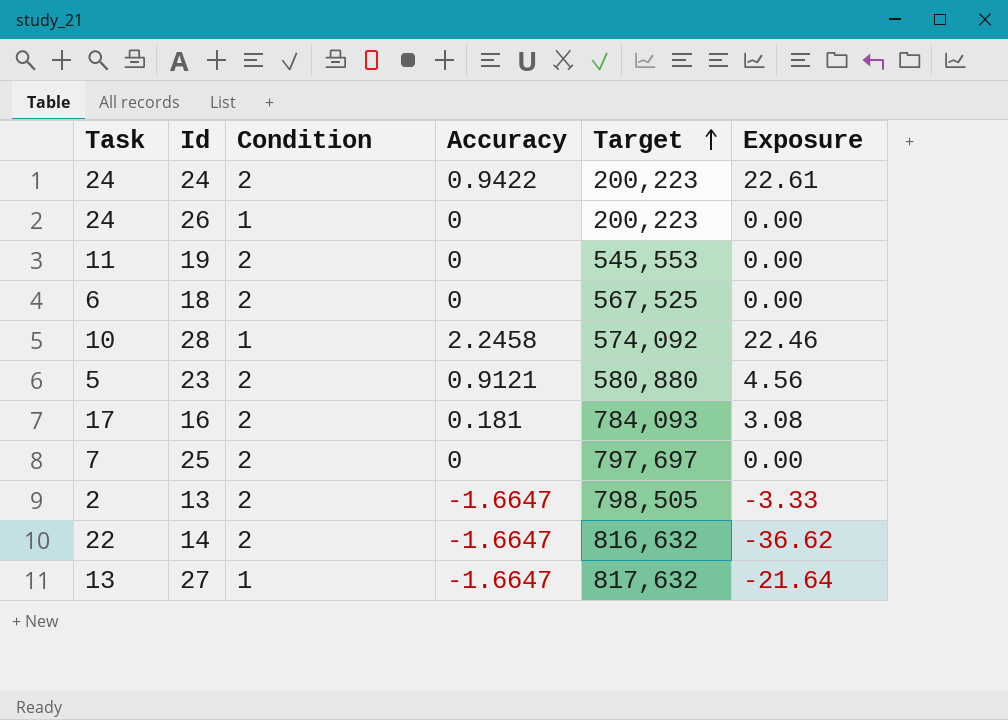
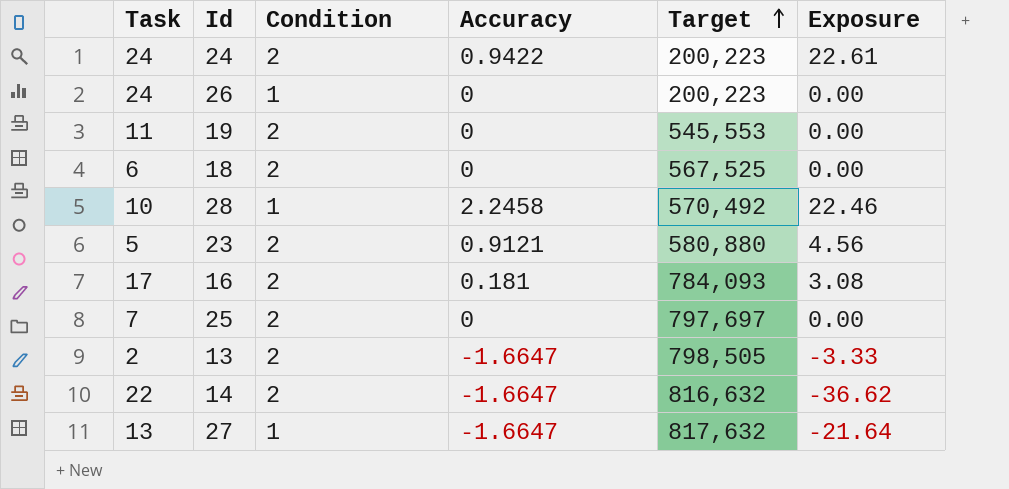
28 | Target: 574,092 -> 570,492

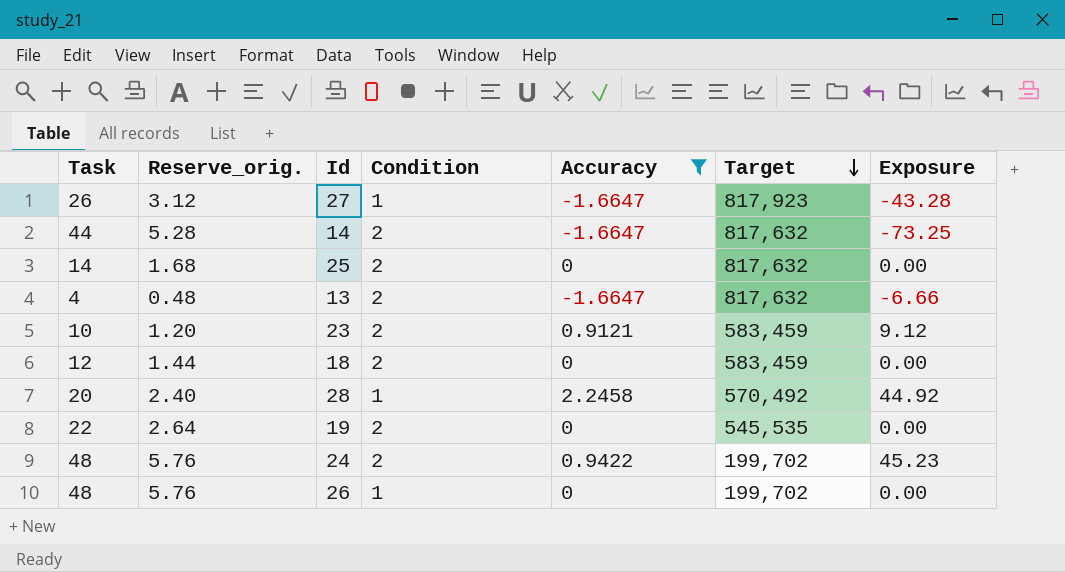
filter: none -> Accuracy != 0.181
row order: Target ascending -> Target descending
column Reserve_orig. | formula: none -> [Task] * 0.12
27 | Task: 13 -> 26
27 | Target: 817,632 -> 817,923
27 | Exposure: -21.64 -> -43.28
14 | Task: 22 -> 44
14 | Target: 816,632 -> 817,632
14 | Exposure: -36.62 -> -73.25
25 | Task: 7 -> 14
25 | Target: 797,697 -> 817,632
13 | Task: 2 -> 4
13 | Target: 798,505 -> 817,632
13 | Exposure: -3.33 -> -6.66
23 | Task: 5 -> 10
23 | Target: 580,880 -> 583,459
23 | Exposure: 4.56 -> 9.12
18 | Task: 6 -> 12
18 | Target: 567,525 -> 583,459
28 | Task: 10 -> 20
28 | Exposure: 22.46 -> 44.92
19 | Task: 11 -> 22
19 | Target: 545,553 -> 545,535
24 | Task: 24 -> 48
24 | Target: 200,223 -> 199,702
24 | Exposure: 22.61 -> 45.23
26 | Task: 24 -> 48
26 | Target: 200,223 -> 199,702

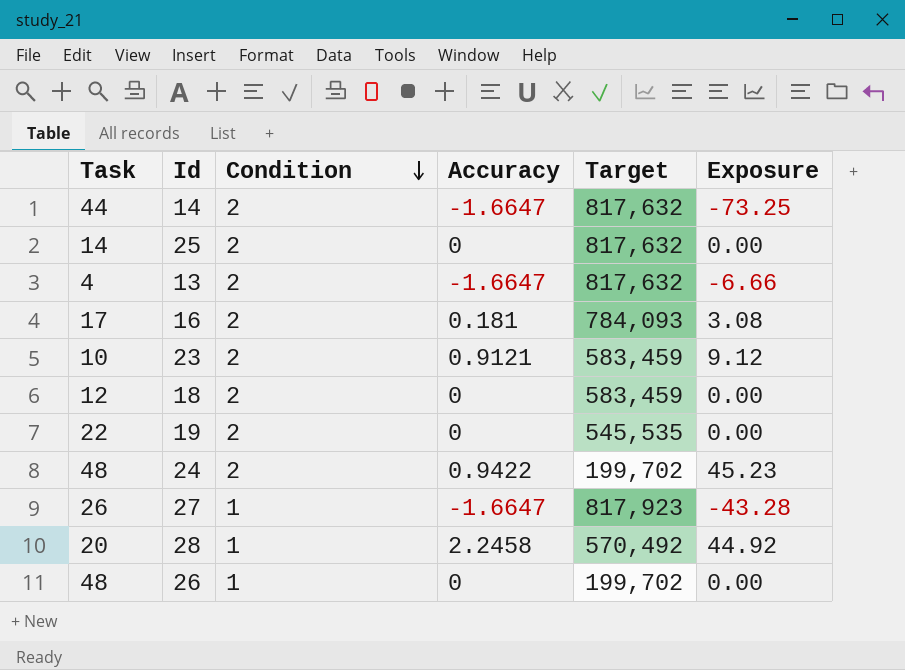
filter: Accuracy != 0.181 -> none
row order: Target descending -> Condition descending
column Reserve_orig. | formula: [Task] * 0.12 -> none

